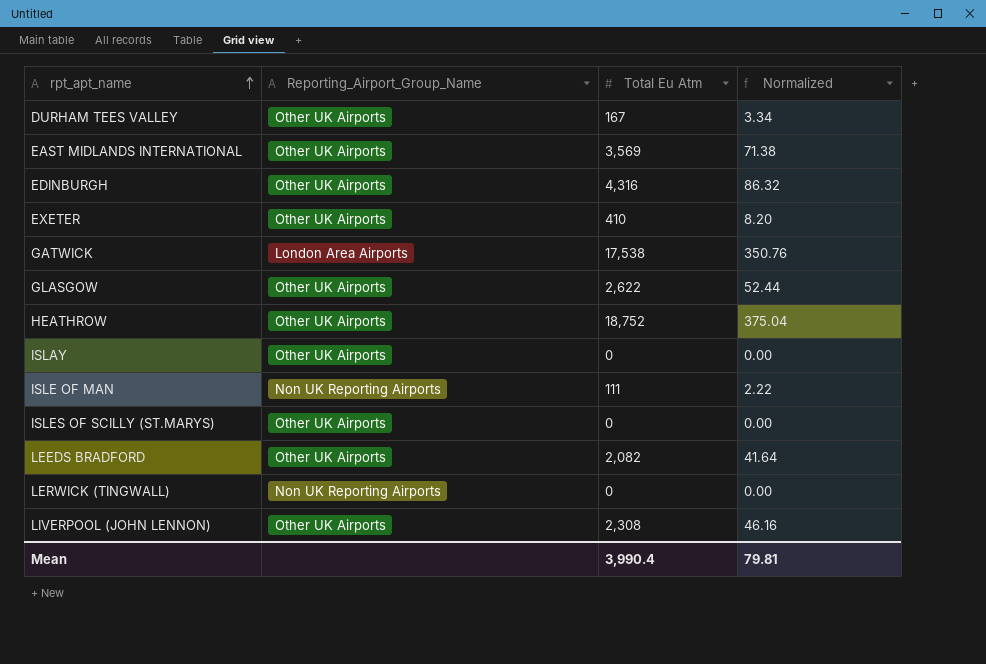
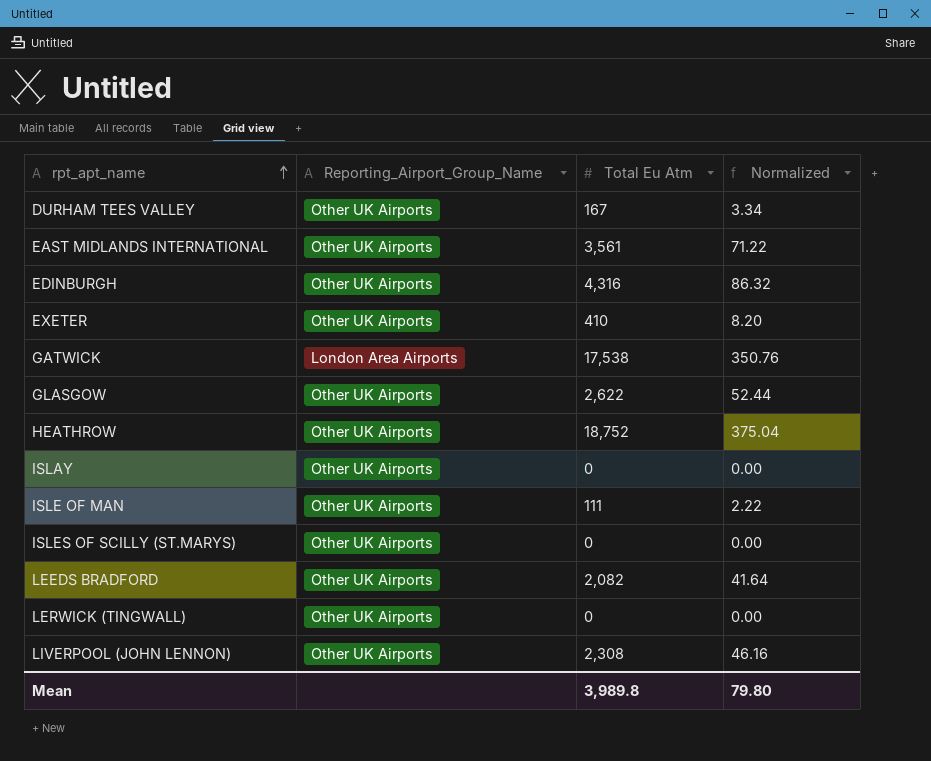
EAST MIDLANDS INTERNATIONAL | Total Eu Atm: 3,569 -> 3,561
EAST MIDLANDS INTERNATIONAL | Normalized: 71.38 -> 71.22
ISLE OF MAN | Reporting_Airport_Group_Name: Non UK Reporting Airports -> Other UK Airports
LERWICK (TINGWALL) | Reporting_Airport_Group_Name: Non UK Reporting Airports -> Other UK Airports
Mean | Total Eu Atm: 3,990.4 -> 3,989.8
Mean | Normalized: 79.81 -> 79.80

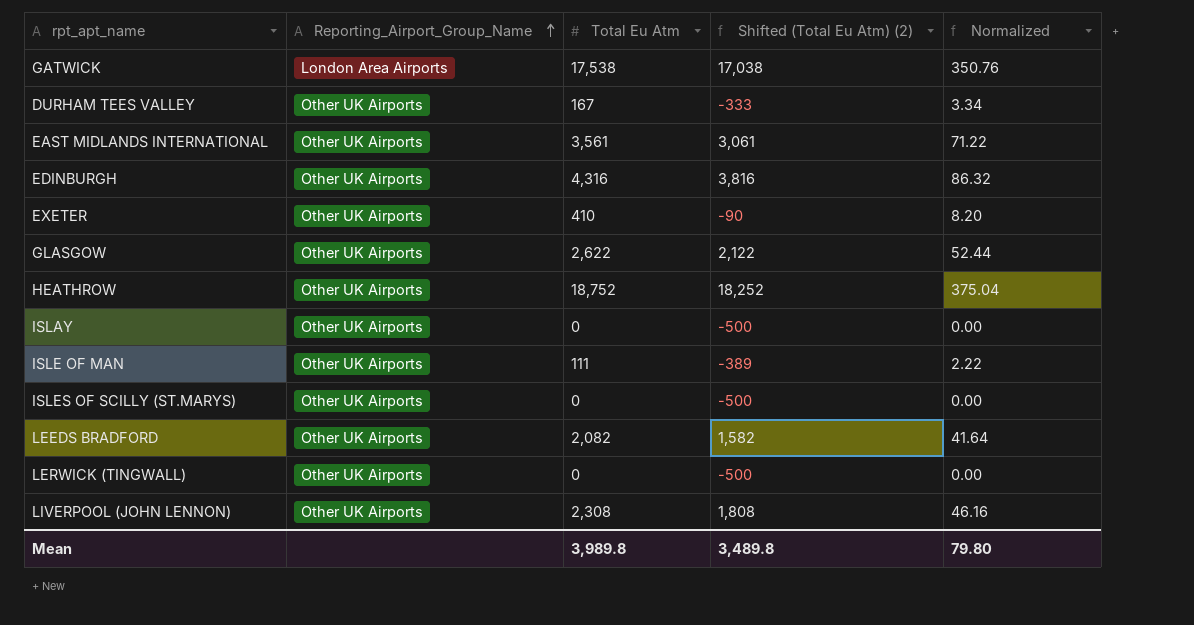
row order: rpt_apt_name ascending -> Reporting_Airport_Group_Name ascending
column Shifted (Total Eu Atm) (2) | formula: none -> [Total Eu Atm] - 500

